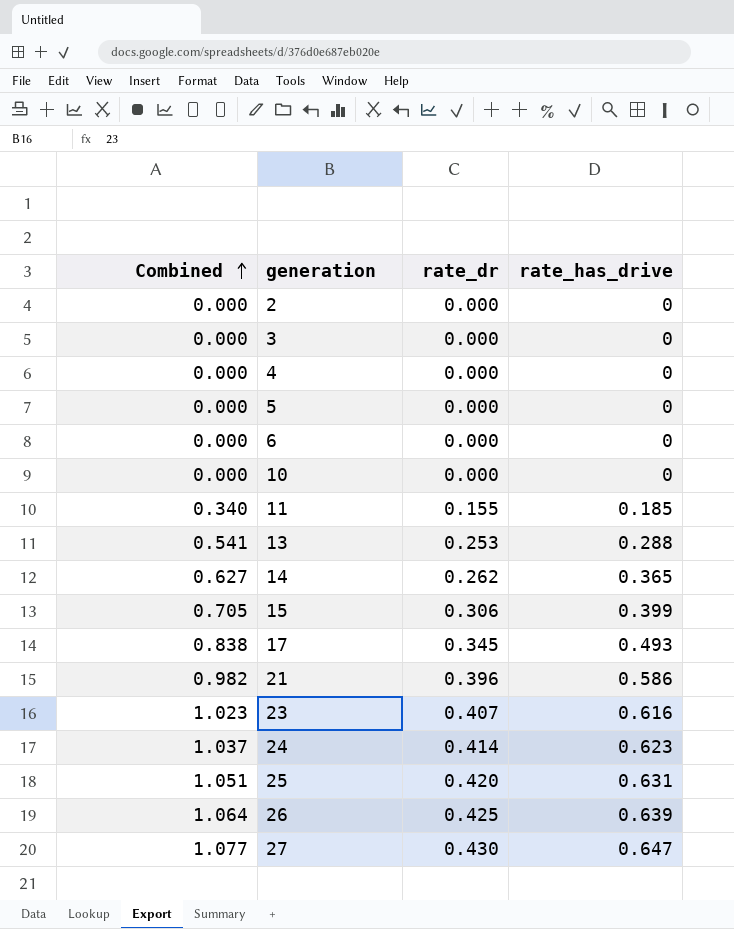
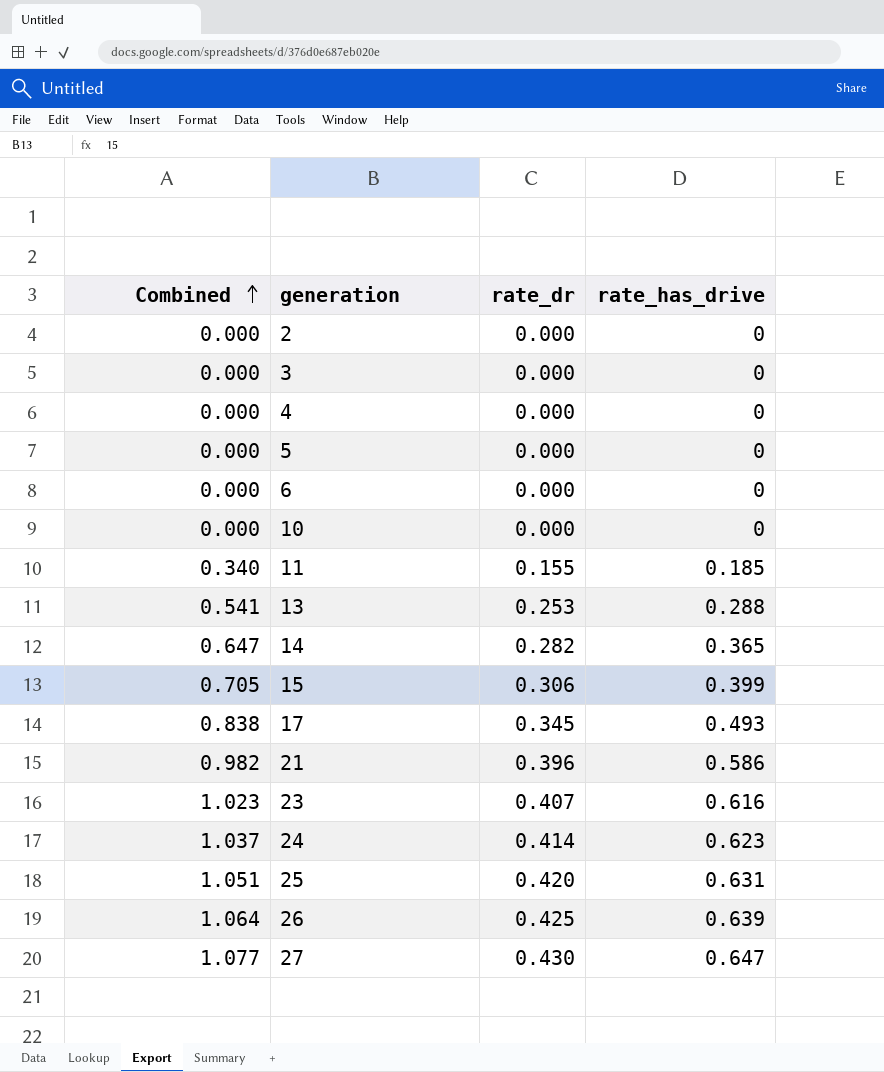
14 | Combined: 0.627 -> 0.647
14 | rate_dr: 0.262 -> 0.282

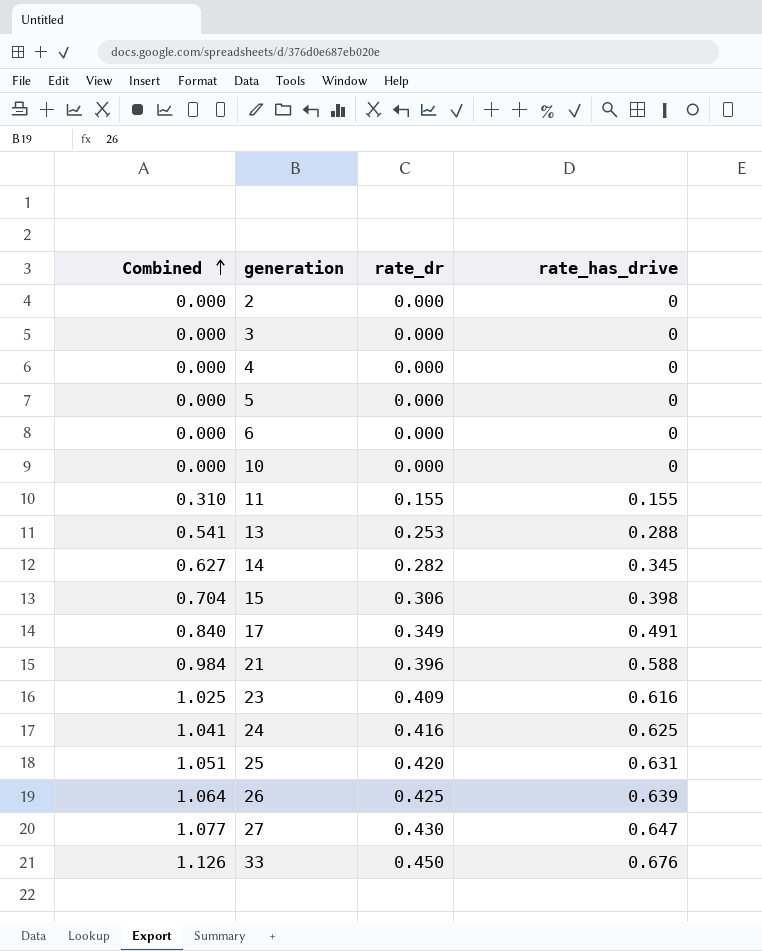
11 | Combined: 0.340 -> 0.310
11 | rate_has_drive: 0.185 -> 0.155
14 | Combined: 0.647 -> 0.627
14 | rate_has_drive: 0.365 -> 0.345
15 | Combined: 0.705 -> 0.704
15 | rate_has_drive: 0.399 -> 0.398
17 | Combined: 0.838 -> 0.840
17 | rate_dr: 0.345 -> 0.349
17 | rate_has_drive: 0.493 -> 0.491
21 | Combined: 0.982 -> 0.984
21 | rate_has_drive: 0.586 -> 0.588
23 | Combined: 1.023 -> 1.025
23 | rate_dr: 0.407 -> 0.409
24 | Combined: 1.037 -> 1.041
24 | rate_dr: 0.414 -> 0.416
24 | rate_has_drive: 0.623 -> 0.625
row 33: none -> 1.126 | 0.450 | 0.676

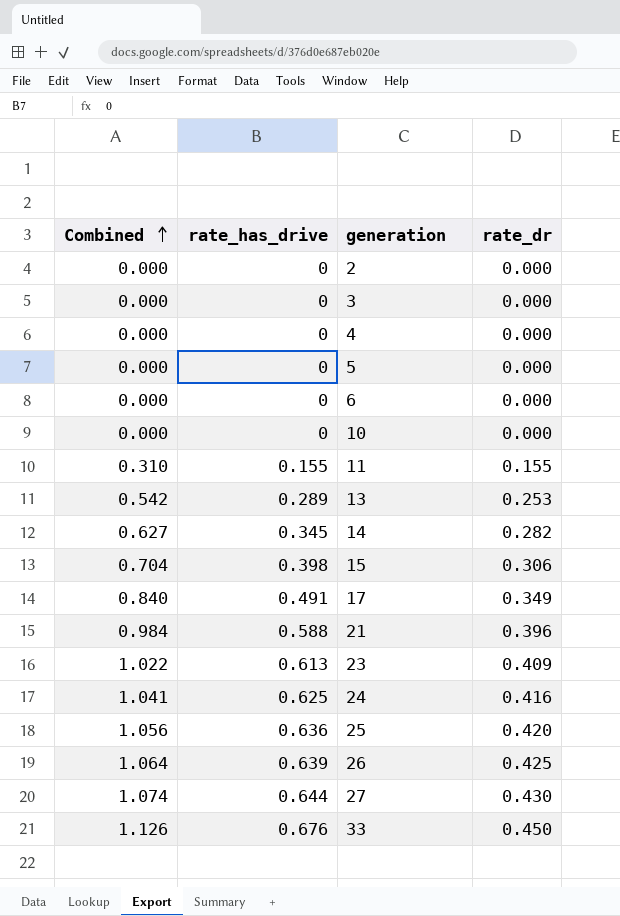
column rate_has_drive | position: 4 -> 2
13 | Combined: 0.541 -> 0.542
13 | rate_has_drive: 0.288 -> 0.289
23 | Combined: 1.025 -> 1.022
23 | rate_has_drive: 0.616 -> 0.613
25 | Combined: 1.051 -> 1.056
25 | rate_has_drive: 0.631 -> 0.636
27 | Combined: 1.077 -> 1.074
27 | rate_has_drive: 0.647 -> 0.644

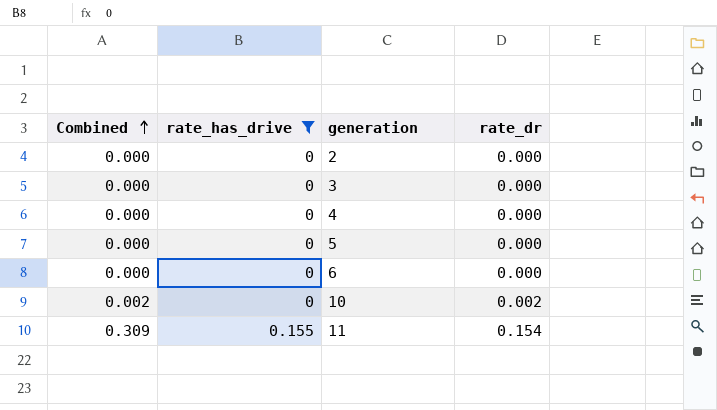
filter: none -> rate_has_drive <= 0.155
10 | Combined: 0.000 -> 0.002
10 | rate_dr: 0.000 -> 0.002
11 | Combined: 0.310 -> 0.309
11 | rate_dr: 0.155 -> 0.154

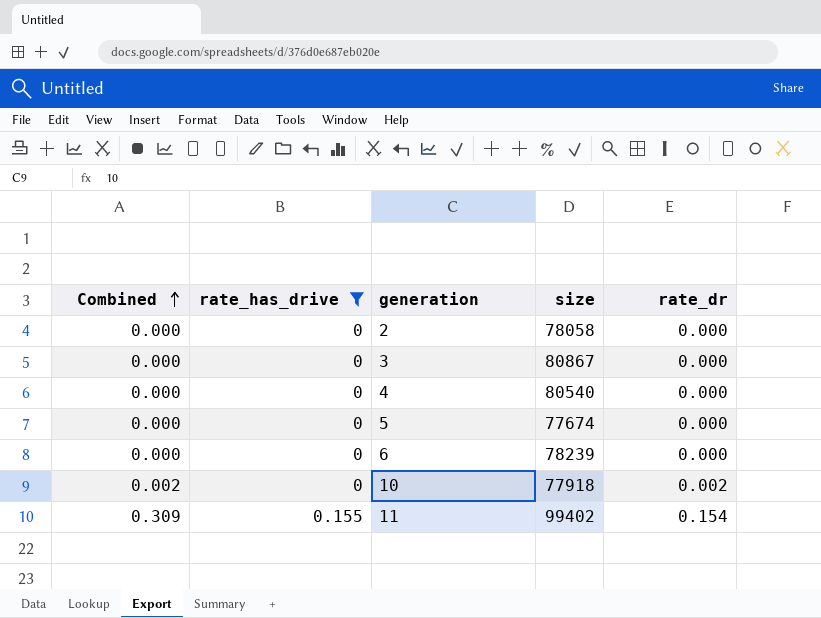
column size | position: none -> 4

